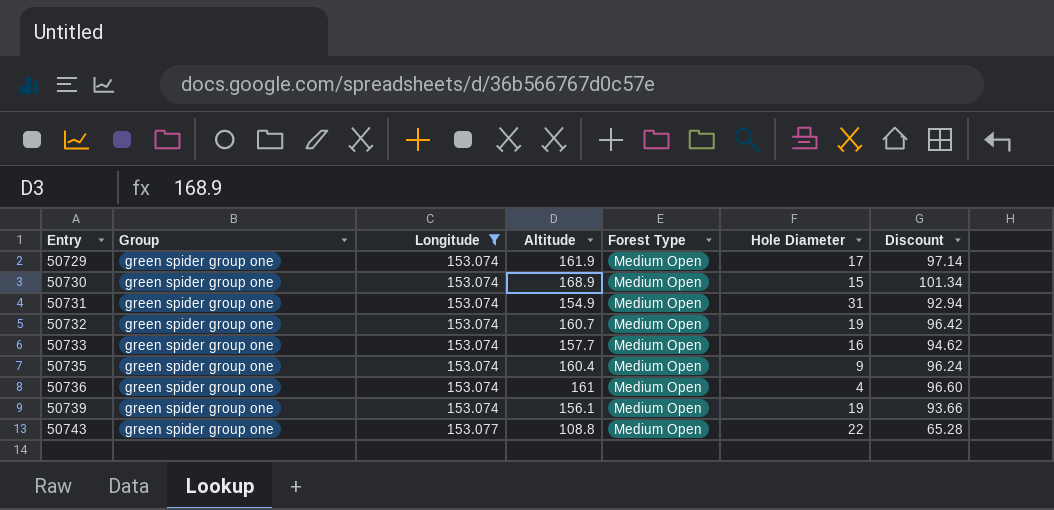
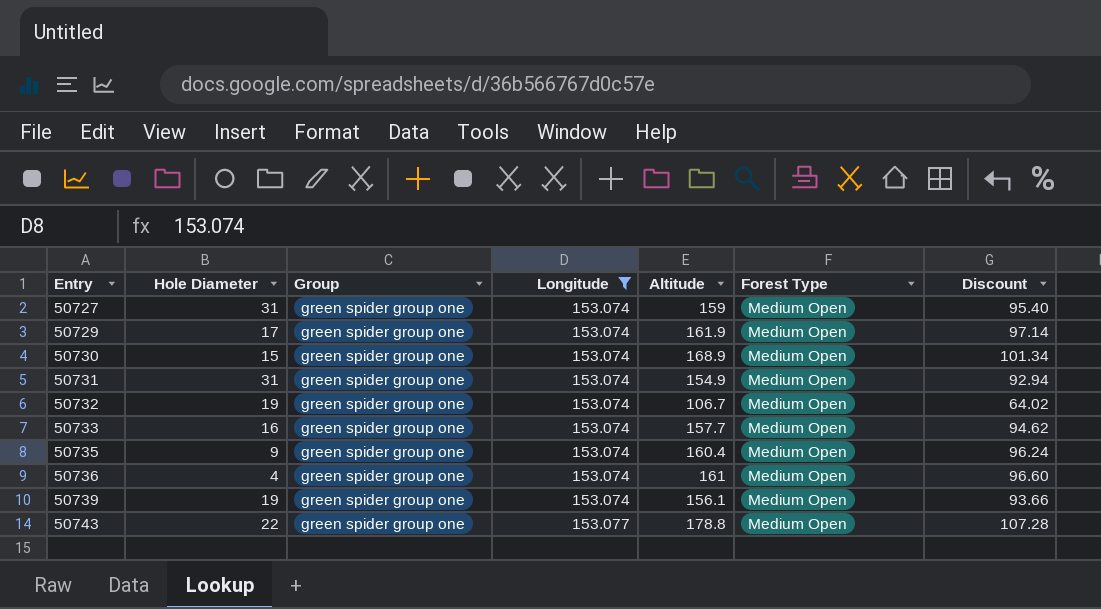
column Hole Diameter | position: 6 -> 2
row 50727: none -> 31 | green spider group one | 153.074 | 159 | Medium Open | 95.40
50732 | Altitude: 160.7 -> 106.7
50732 | Discount: 96.42 -> 64.02
50743 | Altitude: 108.8 -> 178.8
50743 | Discount: 65.28 -> 107.28

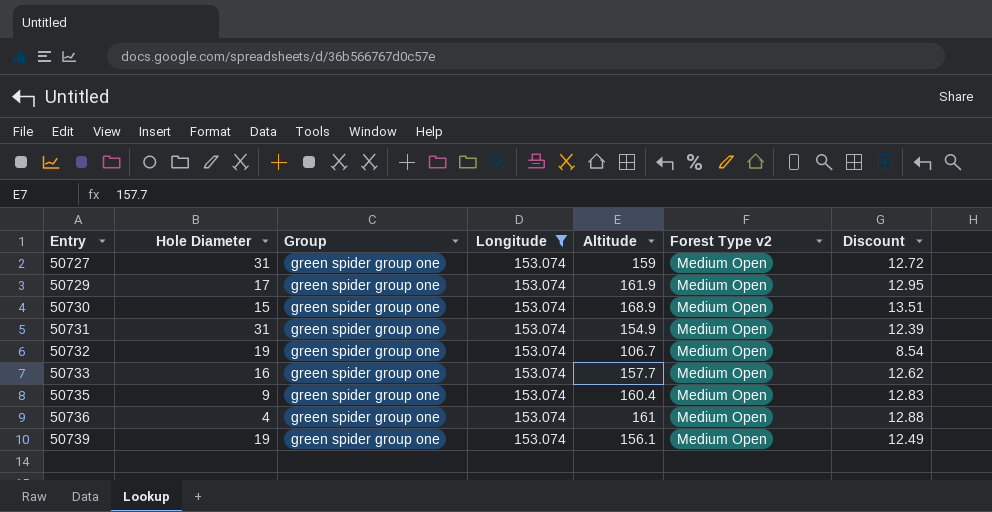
column name: Forest Type -> Forest Type v2
column Discount | formula: [Altitude] * 0.6 -> [Altitude] * 0.08
row 50743: 22 | green spider group one | 153.077 | 178.8 | Medium Open | 107.28 -> none

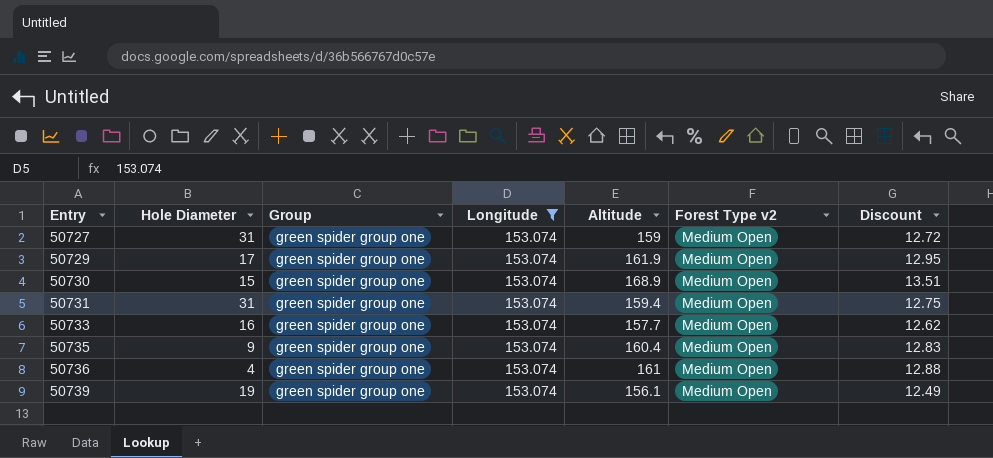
row 50732: 19 | green spider group one | 153.074 | 106.7 | Medium Open | 8.54 -> none
50731 | Altitude: 154.9 -> 159.4
50731 | Discount: 12.39 -> 12.75

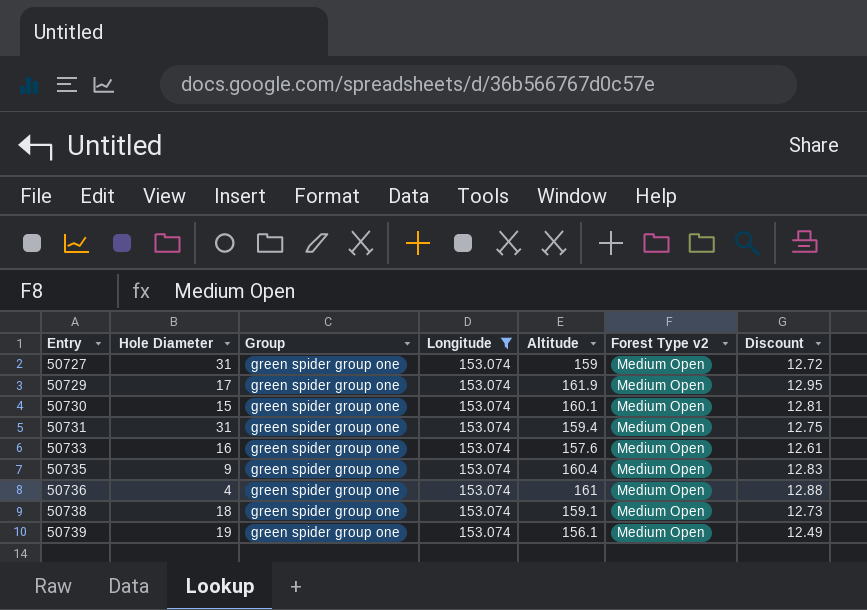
50730 | Altitude: 168.9 -> 160.1
50730 | Discount: 13.51 -> 12.81
50733 | Altitude: 157.7 -> 157.6
50733 | Discount: 12.62 -> 12.61
row 50738: none -> 18 | green spider group one | 153.074 | 159.1 | Medium Open | 12.73

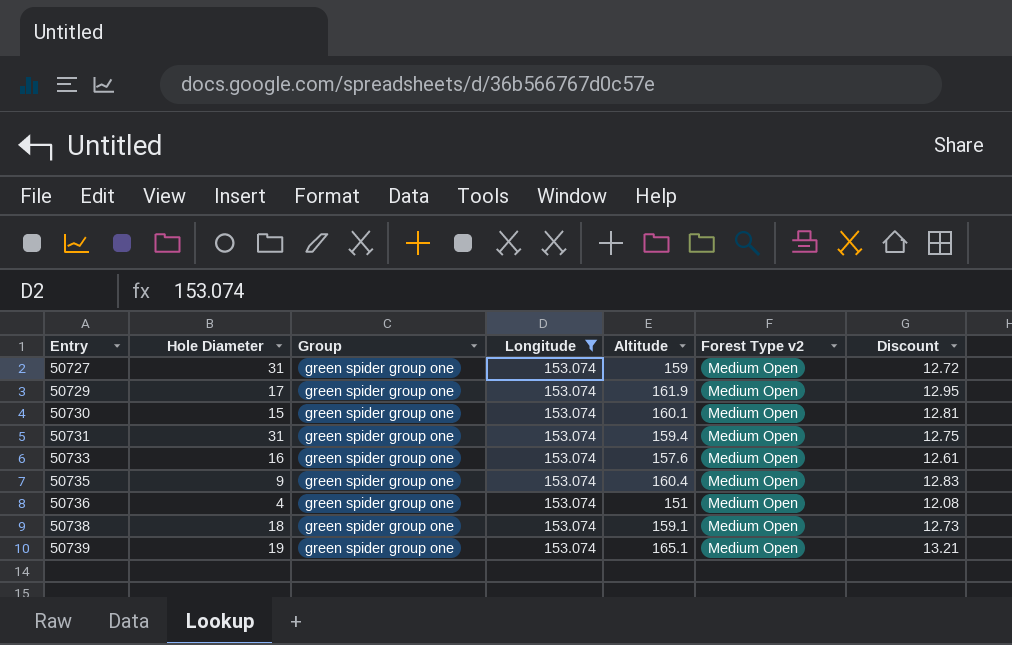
50736 | Altitude: 161 -> 151
50736 | Discount: 12.88 -> 12.08
50739 | Altitude: 156.1 -> 165.1
50739 | Discount: 12.49 -> 13.21

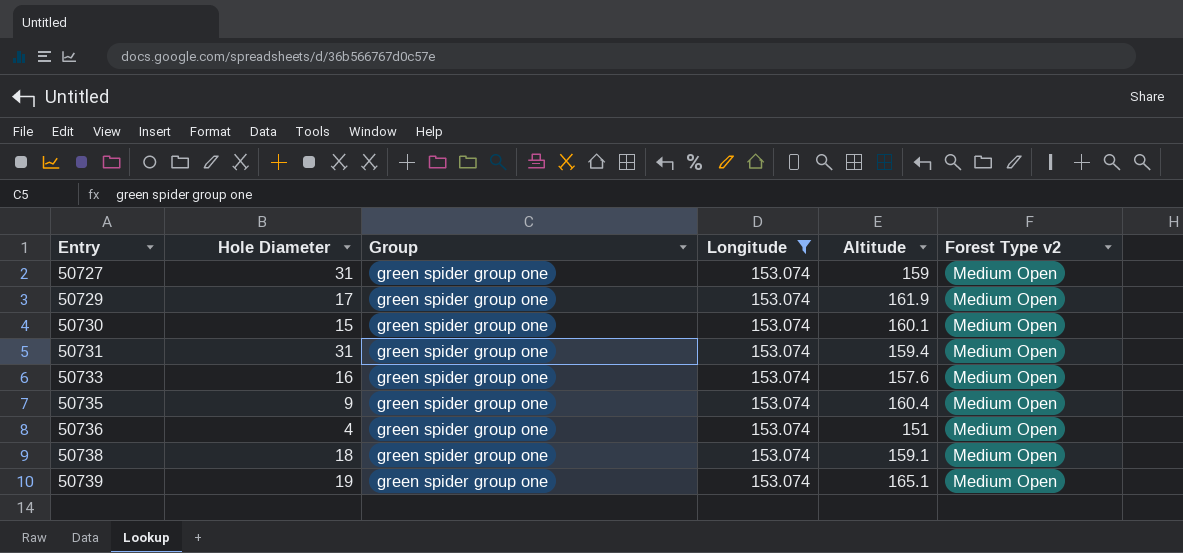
column Discount | formula: [Altitude] * 0.08 -> none

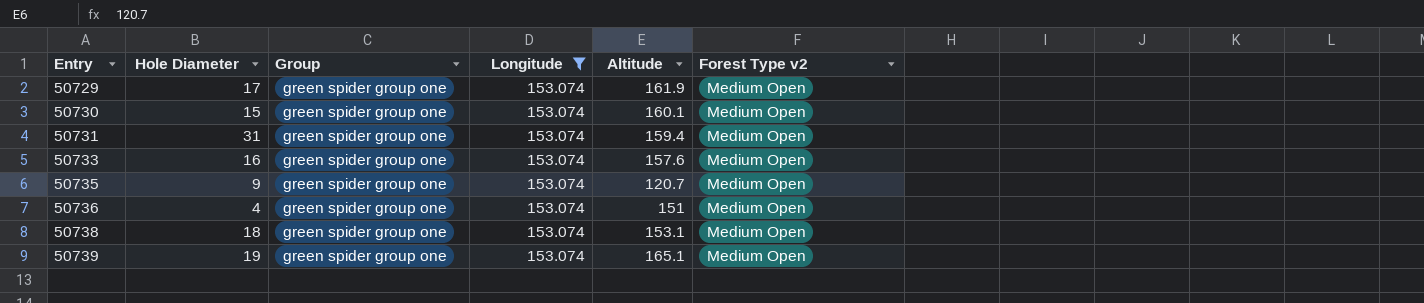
row 50727: 31 | green spider group one | 153.074 | 159 | Medium Open -> none
50735 | Altitude: 160.4 -> 120.7
50738 | Altitude: 159.1 -> 153.1

